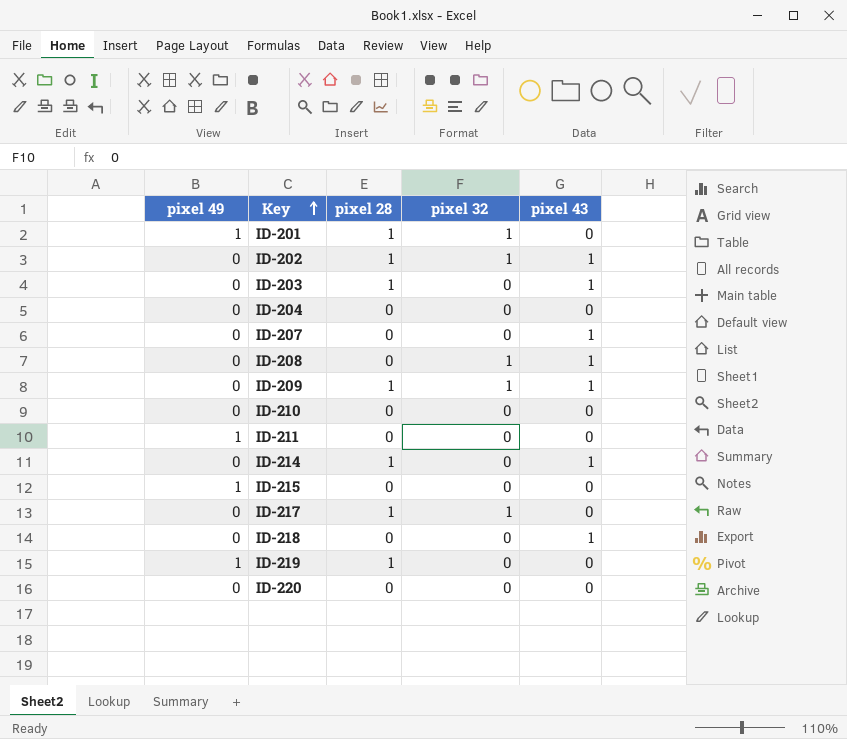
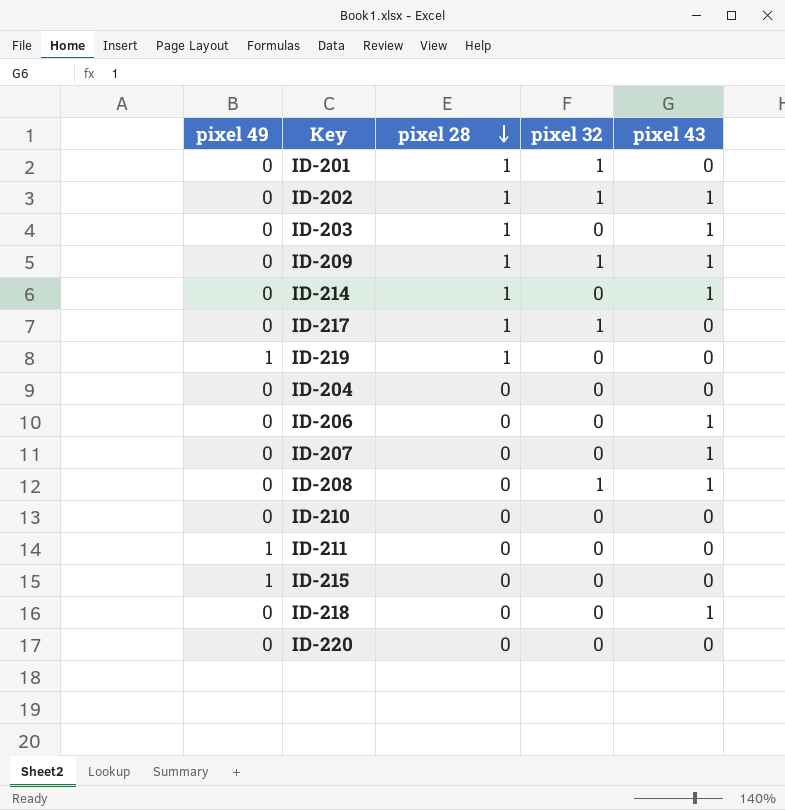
row order: Key ascending -> pixel 28 descending
ID-201 | pixel 49: 1 -> 0
row ID-206: none -> 0 | 0 | 0 | 1

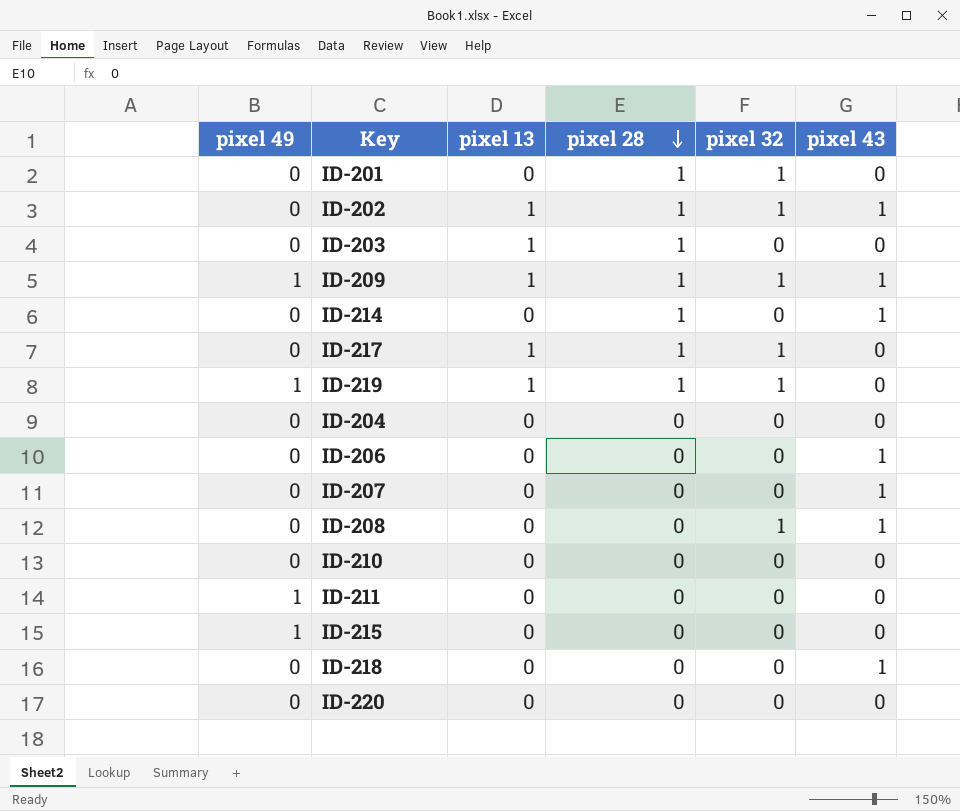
column pixel 13 | position: none -> 3
ID-203 | pixel 43: 1 -> 0
ID-209 | pixel 49: 0 -> 1
ID-219 | pixel 32: 0 -> 1

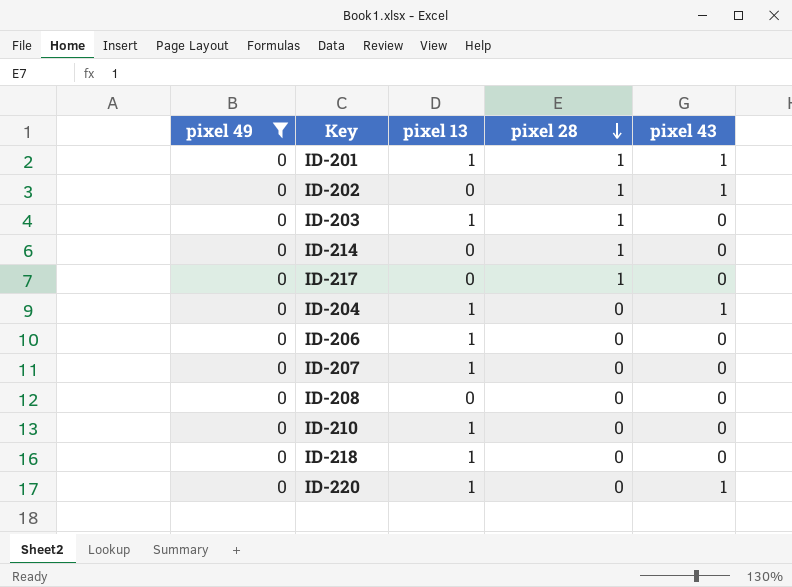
filter: none -> pixel 49 = 0
column pixel 32 | position: 5 -> none
ID-201 | pixel 13: 0 -> 1
ID-201 | pixel 43: 0 -> 1
ID-202 | pixel 13: 1 -> 0
ID-214 | pixel 43: 1 -> 0
ID-217 | pixel 13: 1 -> 0
ID-204 | pixel 13: 0 -> 1
ID-204 | pixel 43: 0 -> 1
ID-206 | pixel 13: 0 -> 1
ID-206 | pixel 43: 1 -> 0
ID-207 | pixel 13: 0 -> 1
ID-207 | pixel 43: 1 -> 0
ID-208 | pixel 43: 1 -> 0
ID-210 | pixel 13: 0 -> 1
ID-218 | pixel 13: 0 -> 1
ID-218 | pixel 43: 1 -> 0
ID-220 | pixel 13: 0 -> 1
ID-220 | pixel 43: 0 -> 1

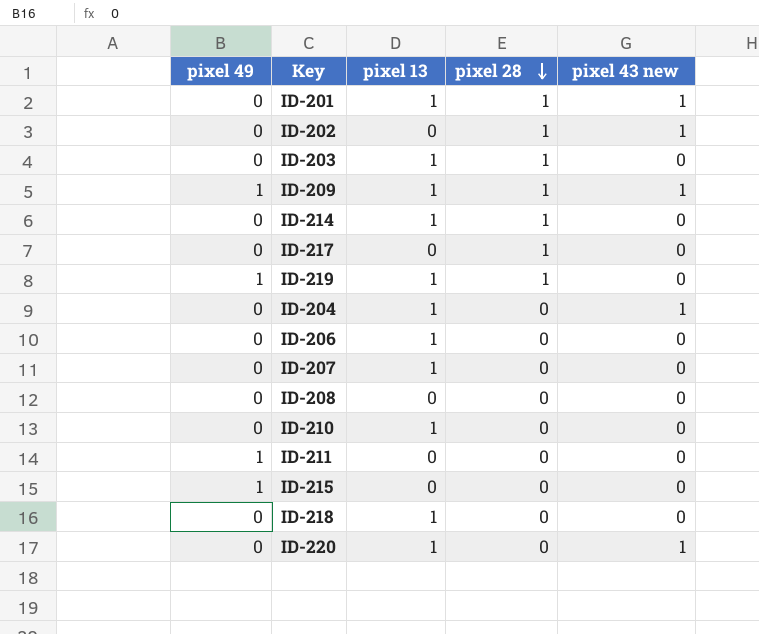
filter: pixel 49 = 0 -> none
column name: pixel 43 -> pixel 43 new
ID-214 | pixel 13: 0 -> 1

